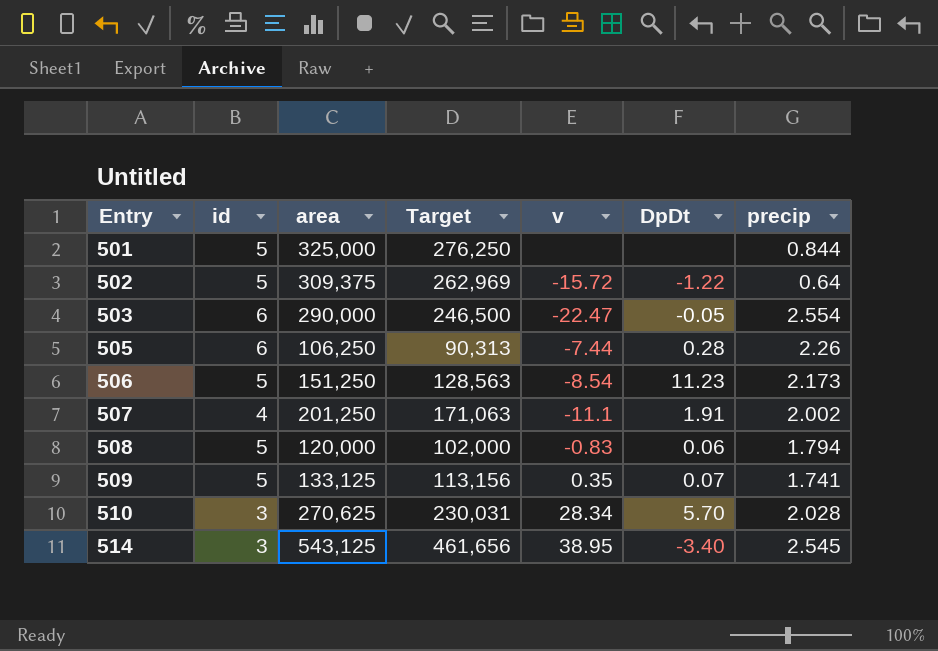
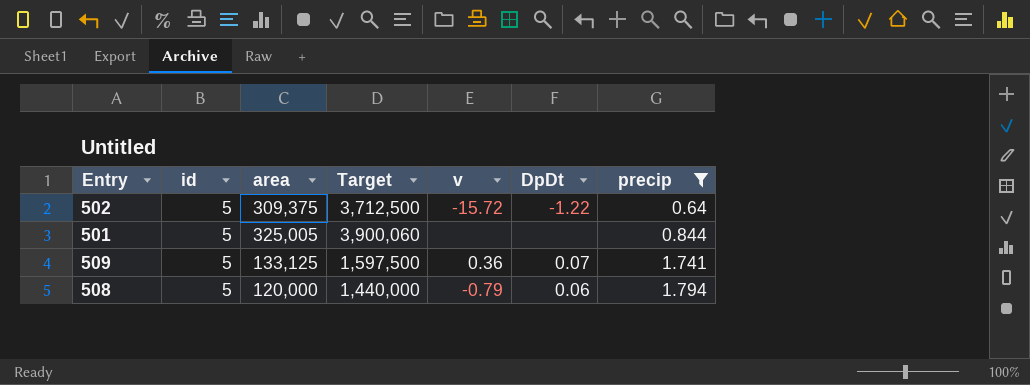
filter: none -> precip <= 1.794
row order: Entry ascending -> precip ascending
column Target | formula: [area] * 0.85 -> [area] * 12
501 | area: 325,000 -> 325,005
509 | v: 0.35 -> 0.36
508 | v: -0.83 -> -0.79

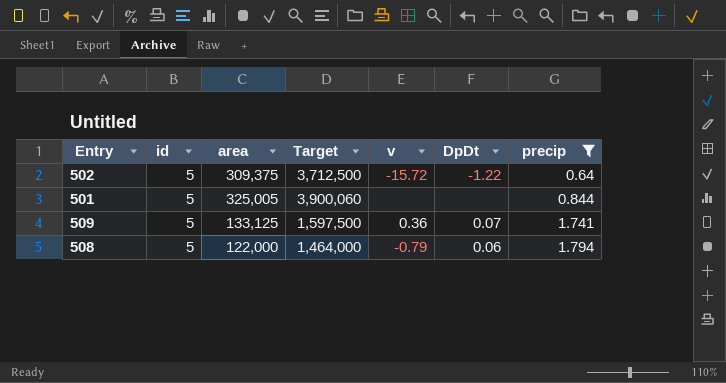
508 | area: 120,000 -> 122,000
508 | Target: 1,440,000 -> 1,464,000

